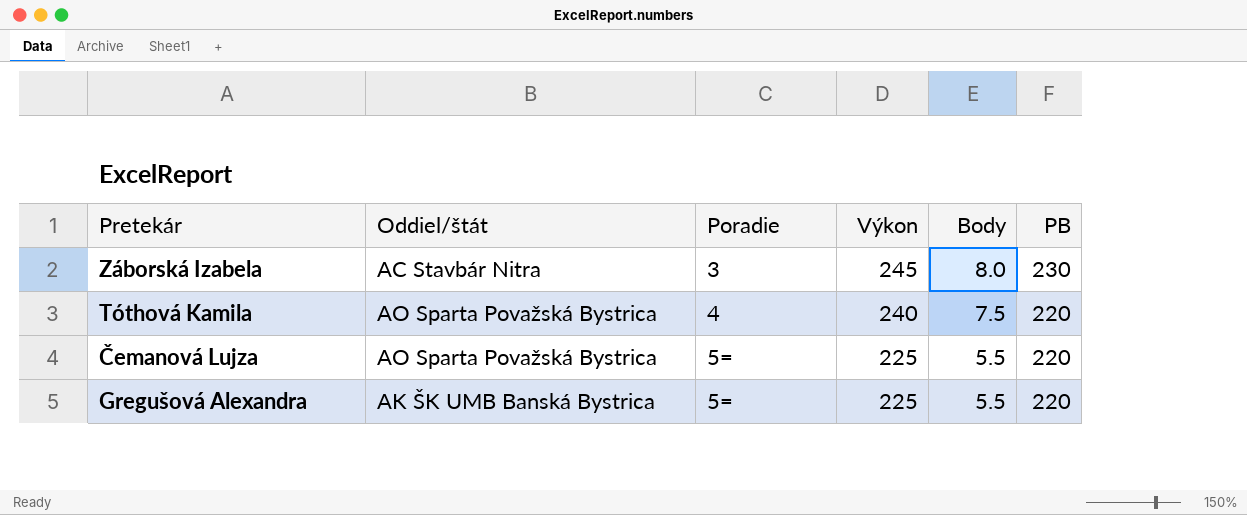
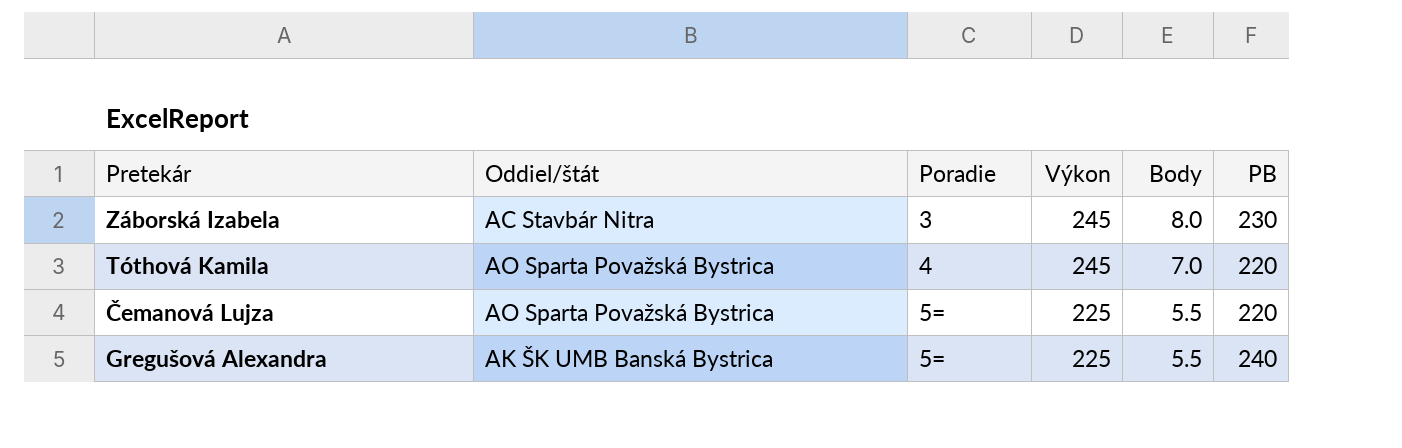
Tóthová Kamila | Výkon: 240 -> 245
Tóthová Kamila | Body: 7.5 -> 7.0
Gregušová Alexandra | PB: 220 -> 240

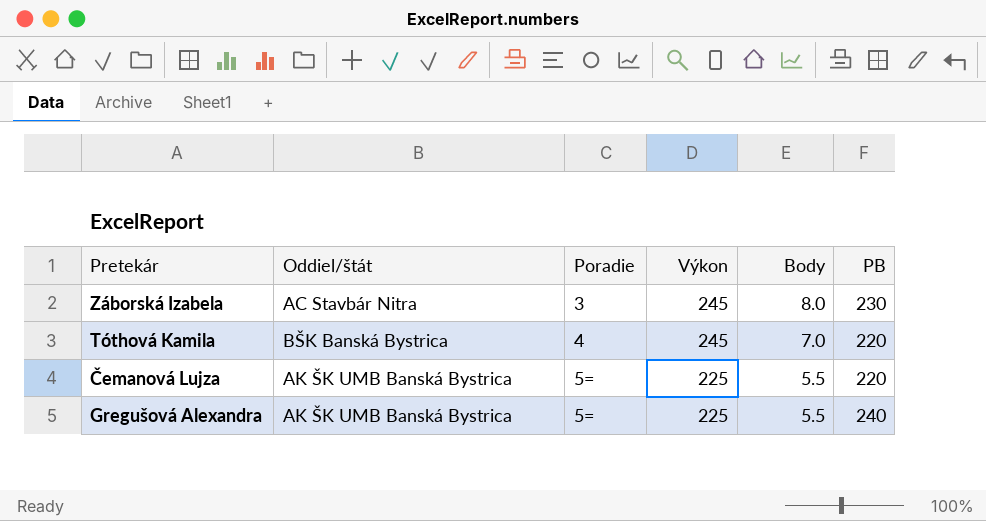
Tóthová Kamila | Oddiel/štát: AO Sparta Považská Bystrica -> BŠK Banská Bystrica
Čemanová Lujza | Oddiel/štát: AO Sparta Považská Bystrica -> AK ŠK UMB Banská Bystrica

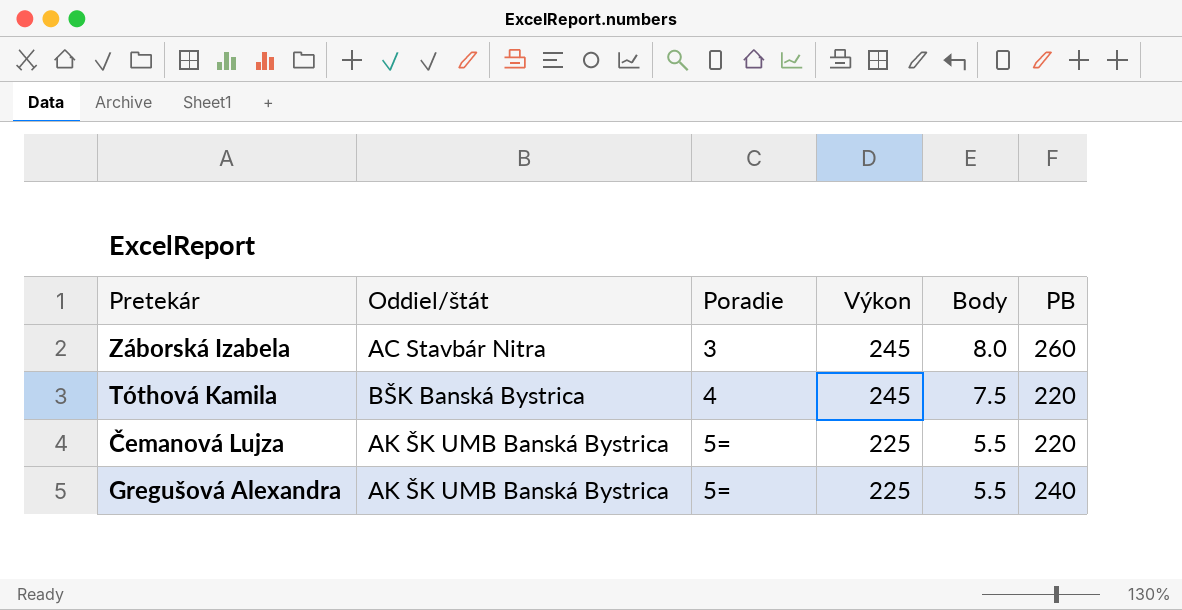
Záborská Izabela | PB: 230 -> 260
Tóthová Kamila | Body: 7.0 -> 7.5

